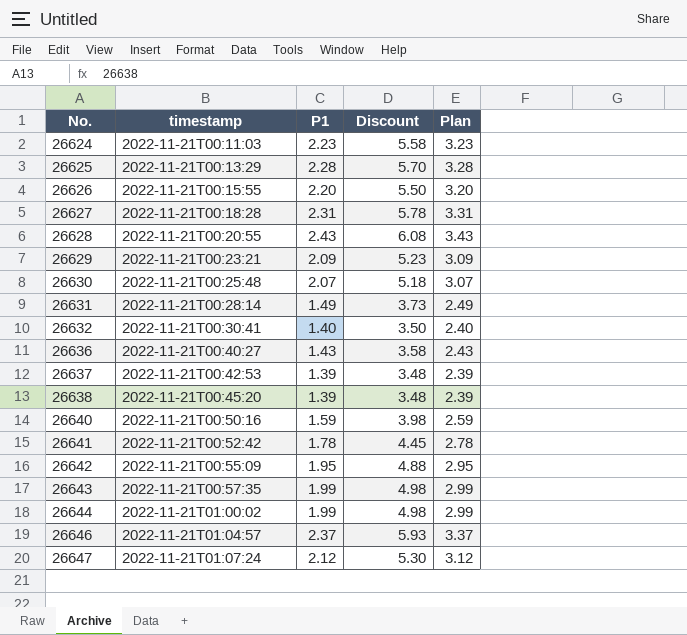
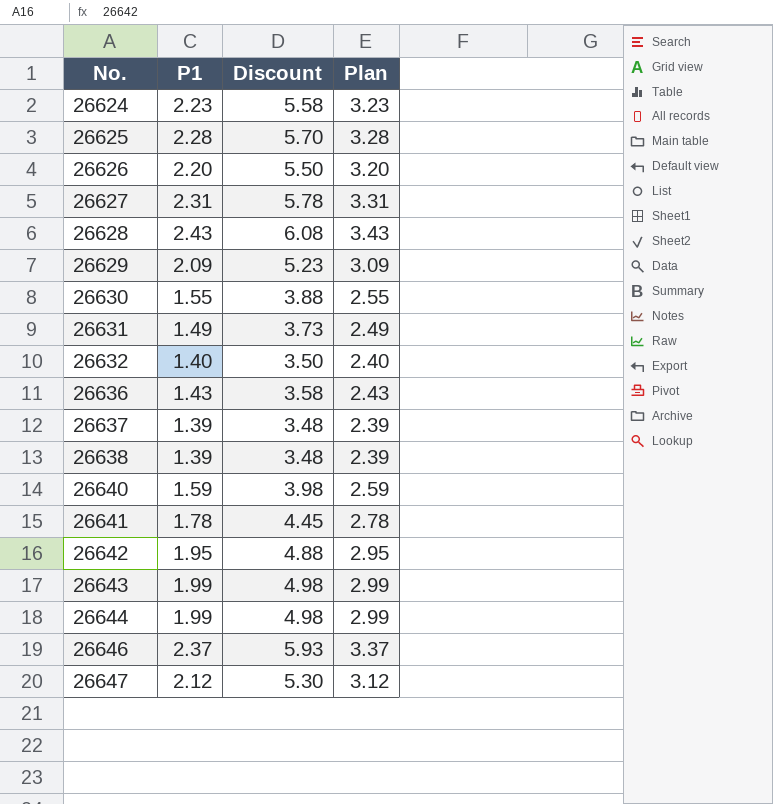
column timestamp | position: 2 -> none
26630 | P1: 2.07 -> 1.55
26630 | Discount: 5.18 -> 3.88
26630 | Plan: 3.07 -> 2.55

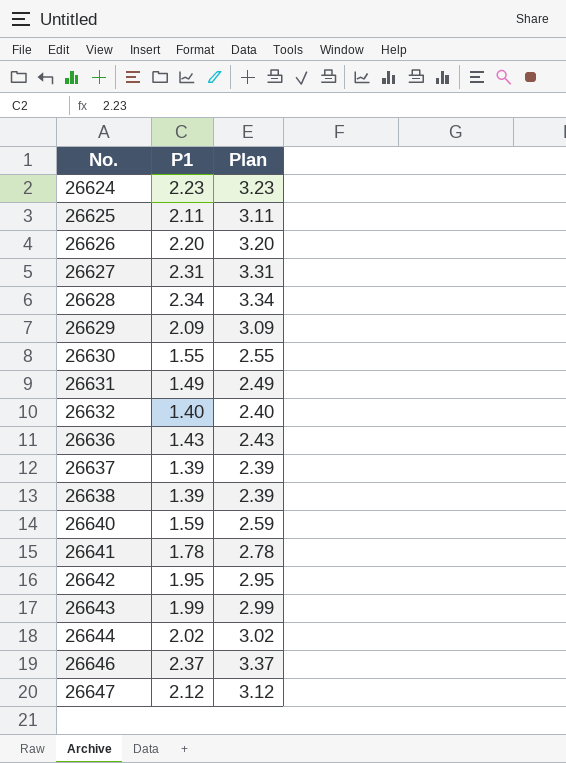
column Discount | formula: [P1] * 2.5 -> none
26625 | P1: 2.28 -> 2.11
26625 | Plan: 3.28 -> 3.11
26628 | P1: 2.43 -> 2.34
26628 | Plan: 3.43 -> 3.34
26644 | P1: 1.99 -> 2.02
26644 | Plan: 2.99 -> 3.02

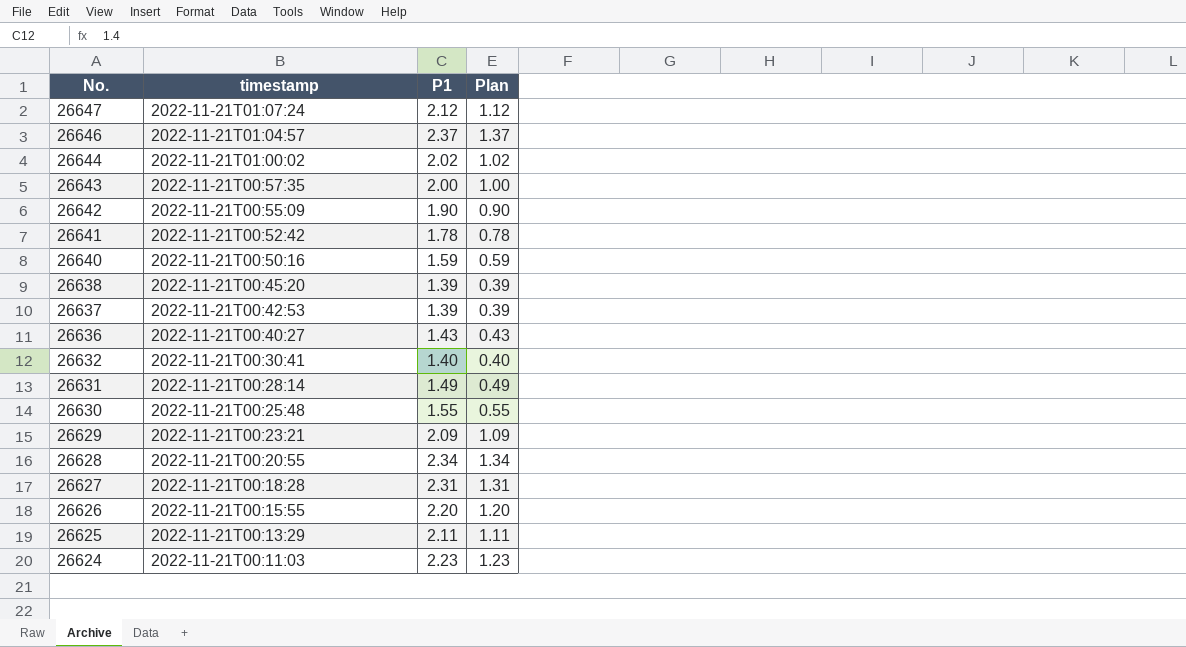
row order: No. ascending -> No. descending
column timestamp | position: none -> 2
column Plan | formula: [P1] + 1 -> [P1] - 1
26643 | P1: 1.99 -> 2.00
26642 | P1: 1.95 -> 1.90

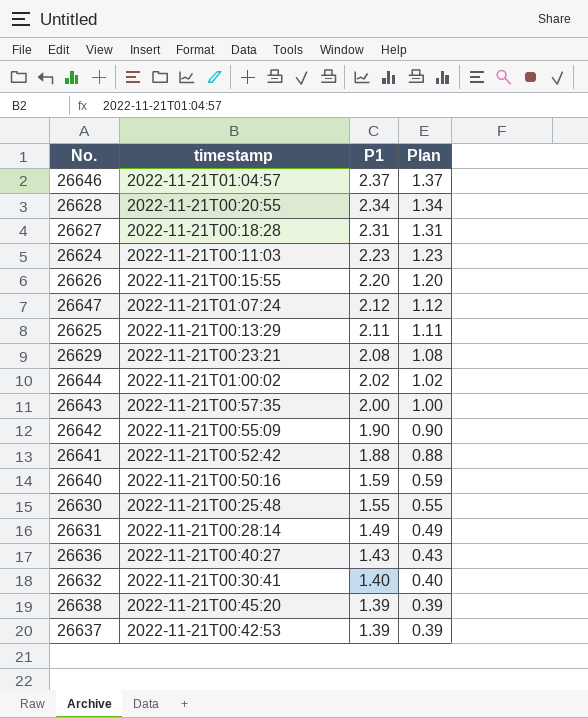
row order: No. descending -> P1 descending
26629 | P1: 2.09 -> 2.08
26629 | Plan: 1.09 -> 1.08
26641 | P1: 1.78 -> 1.88
26641 | Plan: 0.78 -> 0.88

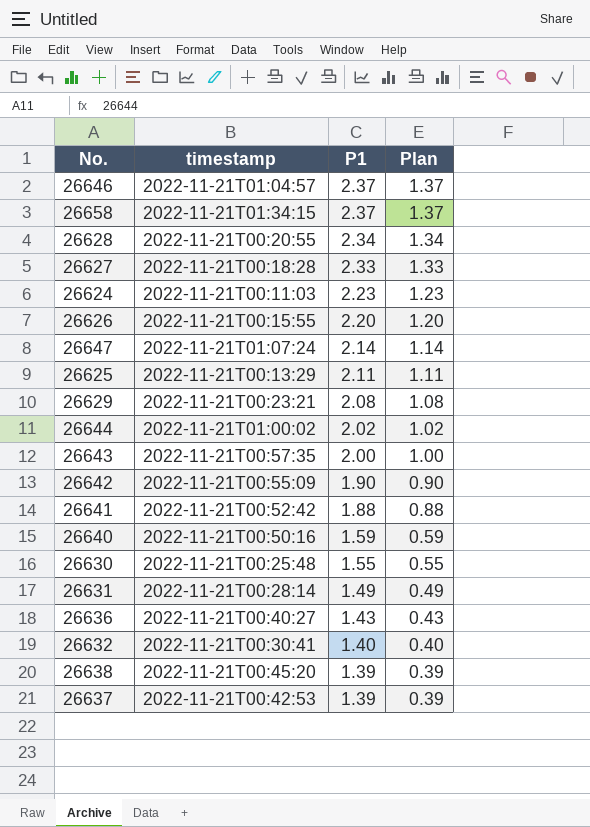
row 26658: none -> 2022-11-21T01:34:15 | 2.37 | 1.37
26627 | P1: 2.31 -> 2.33
26627 | Plan: 1.31 -> 1.33
26647 | P1: 2.12 -> 2.14
26647 | Plan: 1.12 -> 1.14

